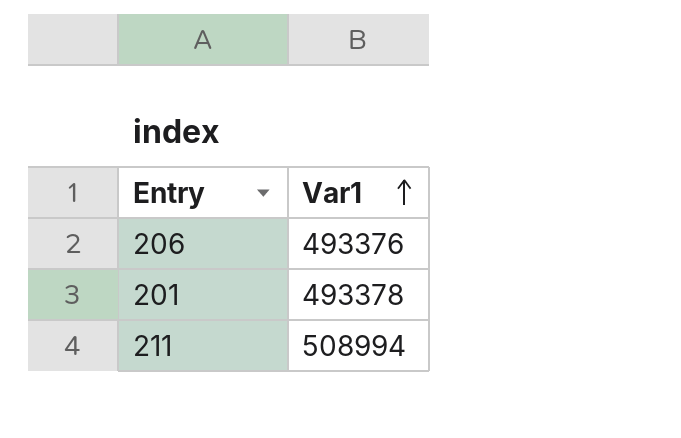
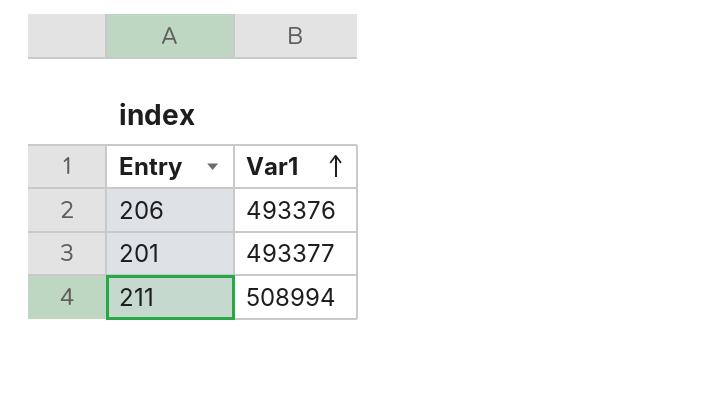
201 | Var1: 493378 -> 493377

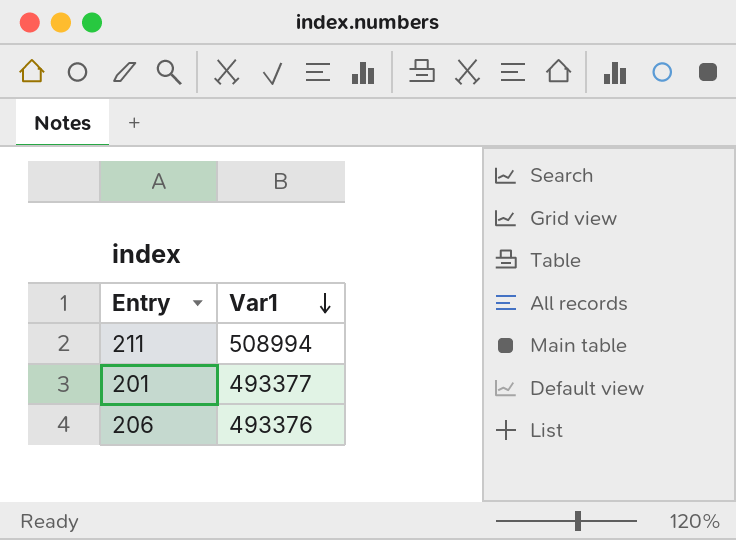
row order: Var1 ascending -> Var1 descending

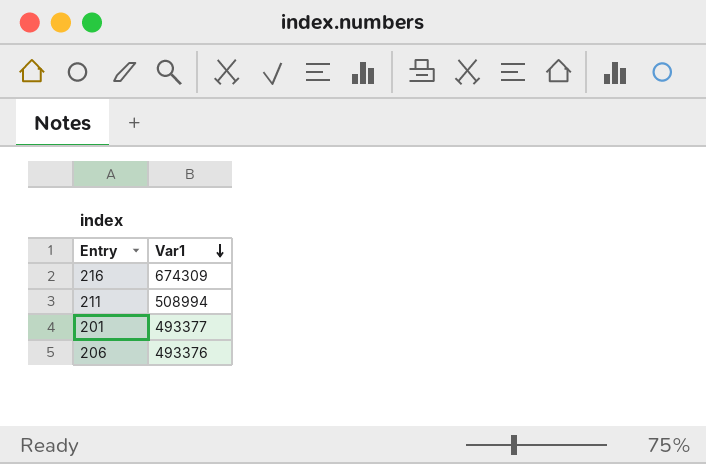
row 216: none -> 674309

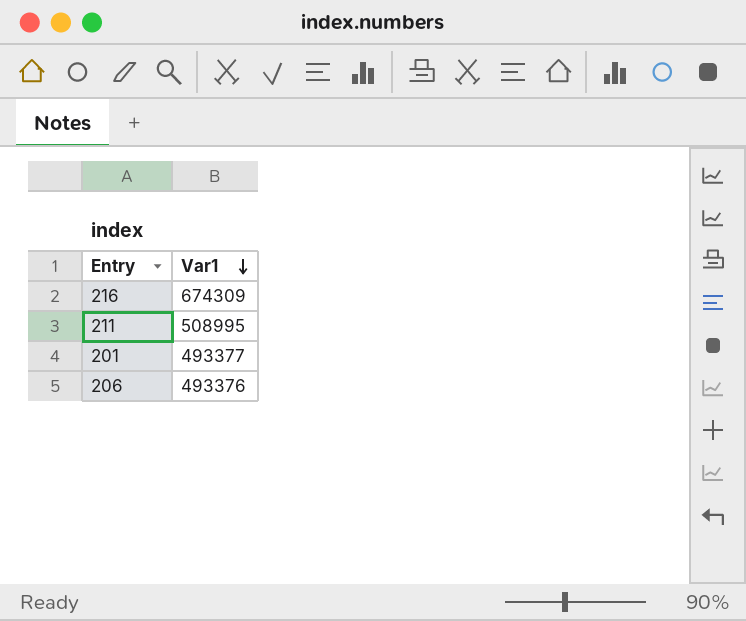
211 | Var1: 508994 -> 508995

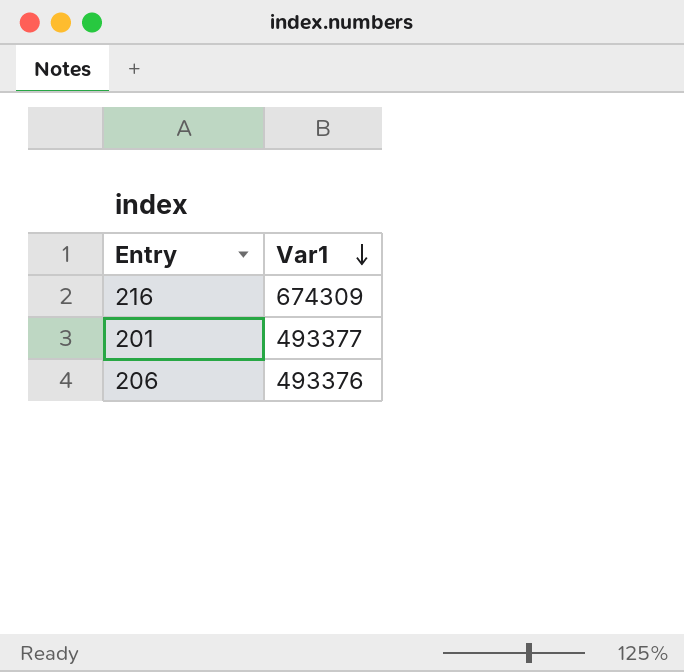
row 211: 508995 -> none

